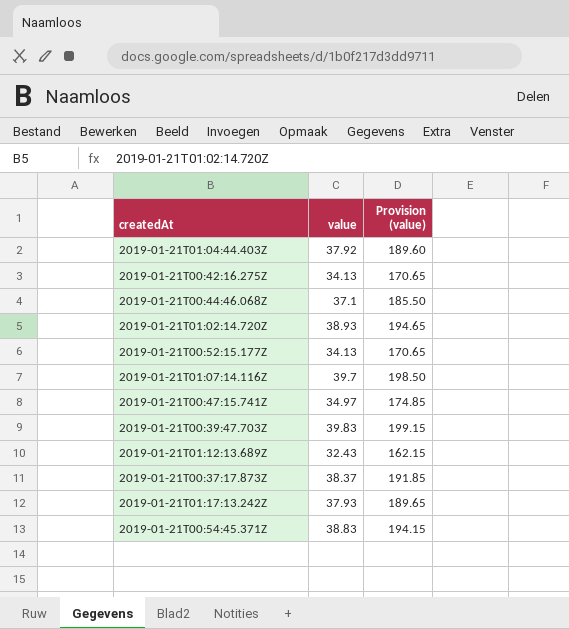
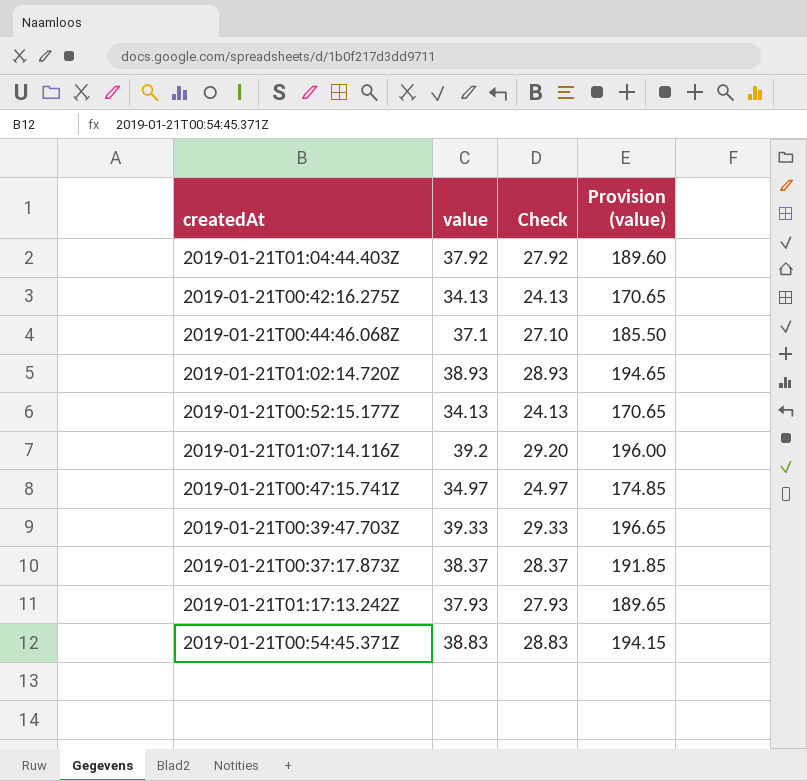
column Check | formula: none -> [value] - 10
row 2019-01-21T01:12:13.689Z: 32.43 | 162.15 -> none
2019-01-21T01:07:14.116Z | value: 39.7 -> 39.2
2019-01-21T01:07:14.116Z | Provision (value): 198.50 -> 196.00
2019-01-21T00:39:47.703Z | value: 39.83 -> 39.33
2019-01-21T00:39:47.703Z | Provision (value): 199.15 -> 196.65

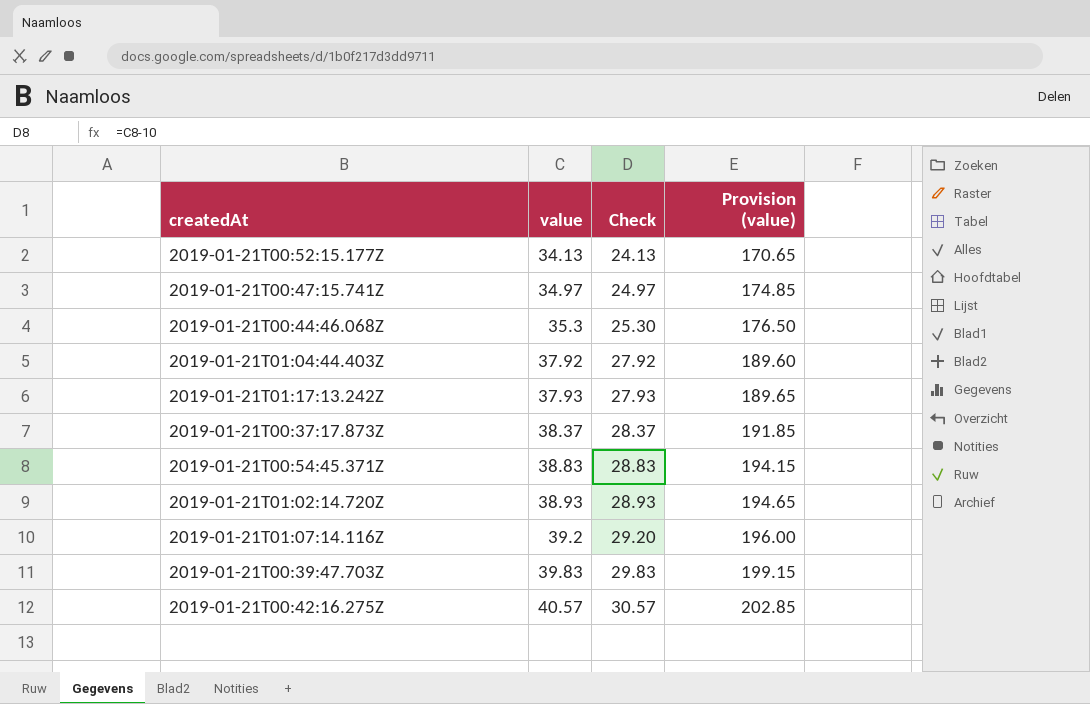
row order: none -> value ascending
2019-01-21T00:44:46.068Z | value: 37.1 -> 35.3
2019-01-21T00:44:46.068Z | Check: 27.10 -> 25.30
2019-01-21T00:44:46.068Z | Provision (value): 185.50 -> 176.50
2019-01-21T00:39:47.703Z | value: 39.33 -> 39.83
2019-01-21T00:39:47.703Z | Check: 29.33 -> 29.83
2019-01-21T00:39:47.703Z | Provision (value): 196.65 -> 199.15
2019-01-21T00:42:16.275Z | value: 34.13 -> 40.57
2019-01-21T00:42:16.275Z | Check: 24.13 -> 30.57
2019-01-21T00:42:16.275Z | Provision (value): 170.65 -> 202.85

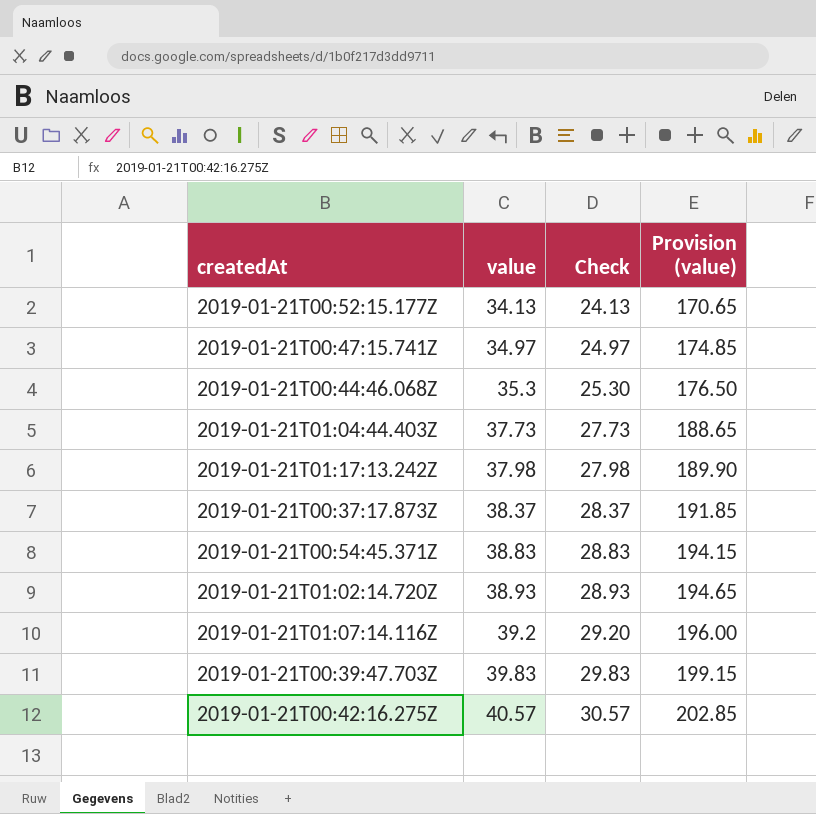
2019-01-21T01:04:44.403Z | value: 37.92 -> 37.73
2019-01-21T01:04:44.403Z | Check: 27.92 -> 27.73
2019-01-21T01:04:44.403Z | Provision (value): 189.60 -> 188.65
2019-01-21T01:17:13.242Z | value: 37.93 -> 37.98
2019-01-21T01:17:13.242Z | Check: 27.93 -> 27.98
2019-01-21T01:17:13.242Z | Provision (value): 189.65 -> 189.90

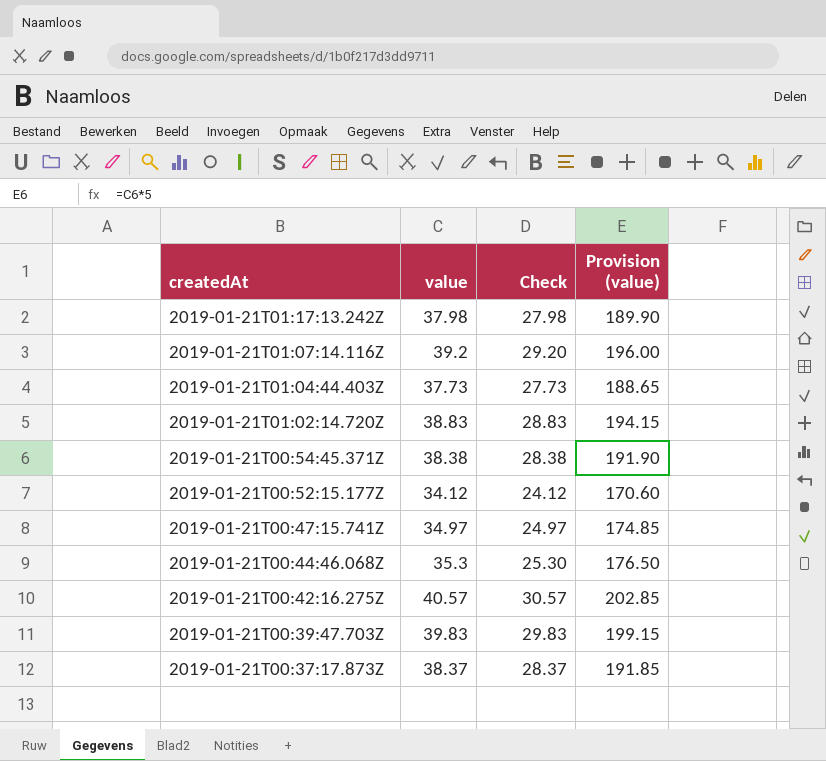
row order: value ascending -> createdAt descending
2019-01-21T01:02:14.720Z | value: 38.93 -> 38.83
2019-01-21T01:02:14.720Z | Check: 28.93 -> 28.83
2019-01-21T01:02:14.720Z | Provision (value): 194.65 -> 194.15
2019-01-21T00:54:45.371Z | value: 38.83 -> 38.38
2019-01-21T00:54:45.371Z | Check: 28.83 -> 28.38
2019-01-21T00:54:45.371Z | Provision (value): 194.15 -> 191.90
2019-01-21T00:52:15.177Z | value: 34.13 -> 34.12
2019-01-21T00:52:15.177Z | Check: 24.13 -> 24.12
2019-01-21T00:52:15.177Z | Provision (value): 170.65 -> 170.60

